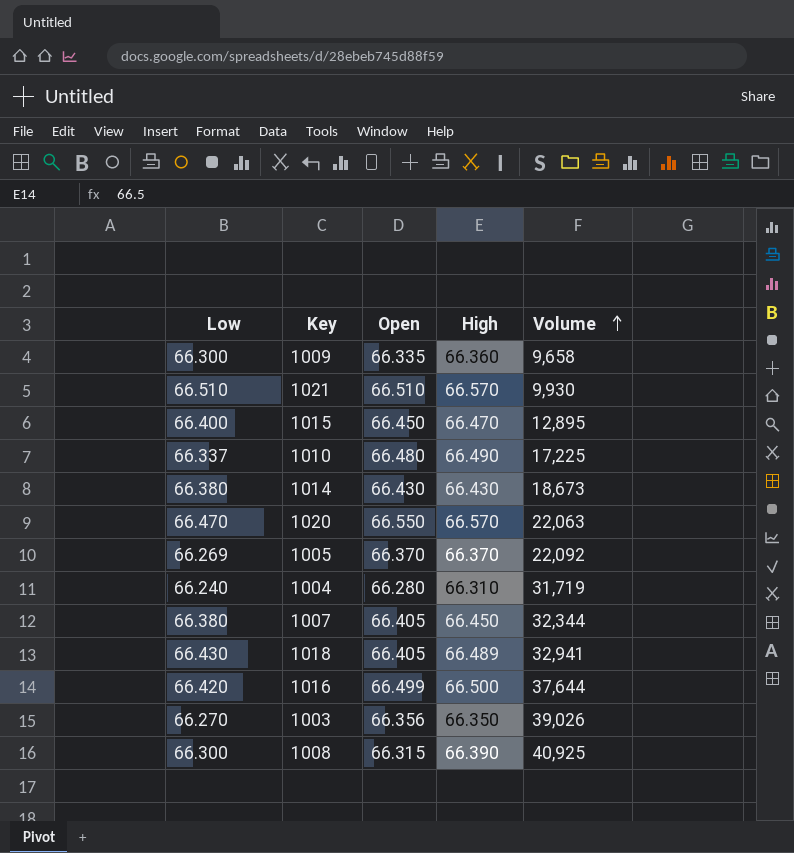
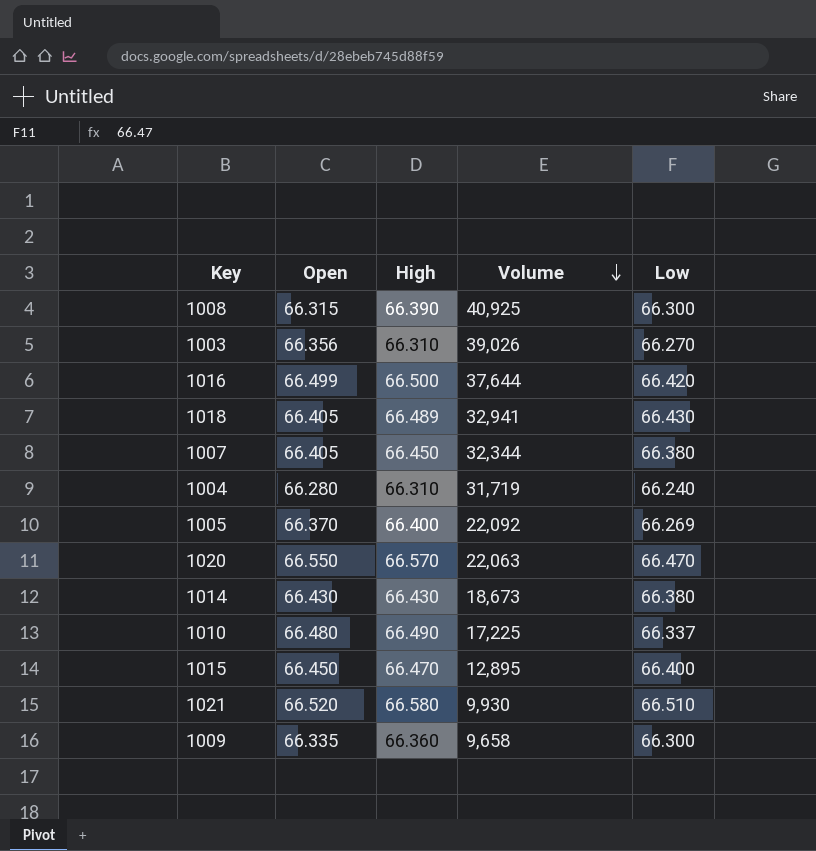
row order: Volume ascending -> Volume descending
column Low | position: 1 -> 5
1003 | High: 66.350 -> 66.310
1005 | High: 66.370 -> 66.400
1021 | Open: 66.510 -> 66.520
1021 | High: 66.570 -> 66.580

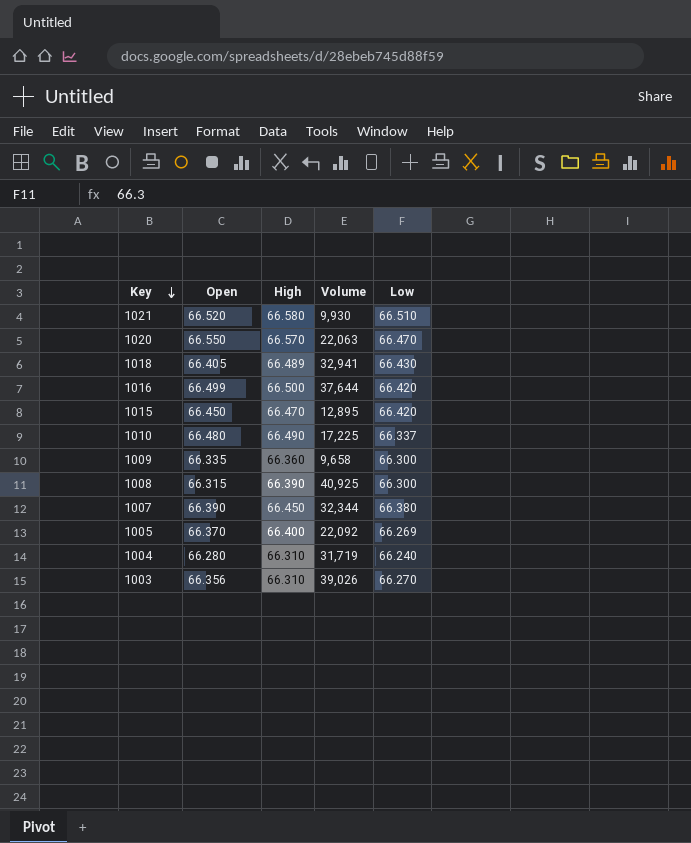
row order: Volume descending -> Key descending
row 1014: 66.430 | 66.430 | 18,673 | 66.380 -> none
1015 | Low: 66.400 -> 66.420
1007 | Open: 66.405 -> 66.390

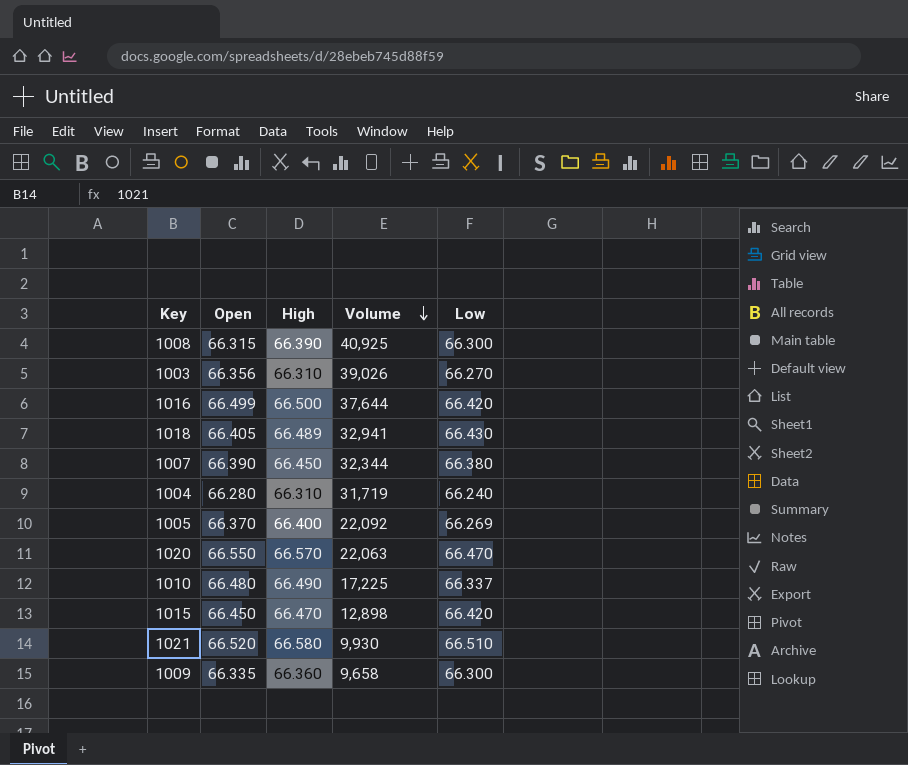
row order: Key descending -> Volume descending
1015 | Volume: 12,895 -> 12,898

